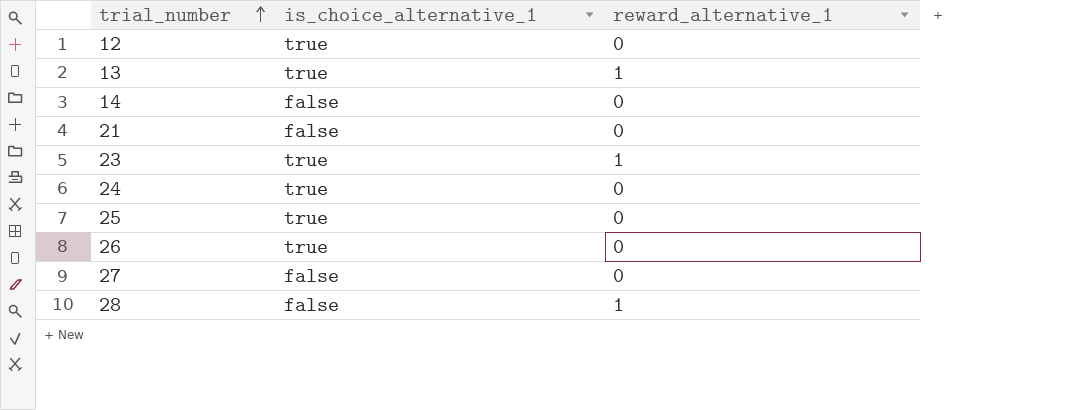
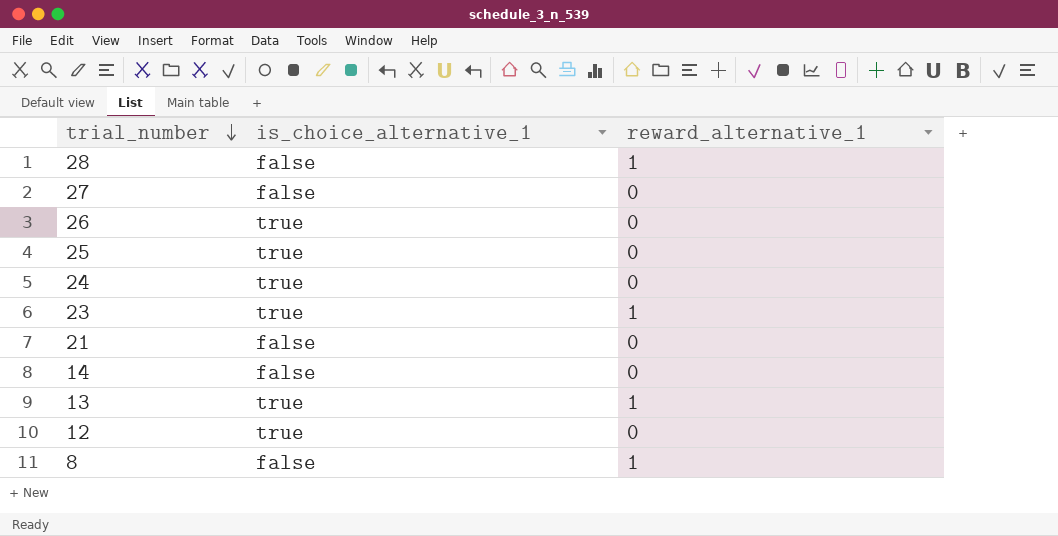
row order: trial_number ascending -> trial_number descending
row 8: none -> false | 1

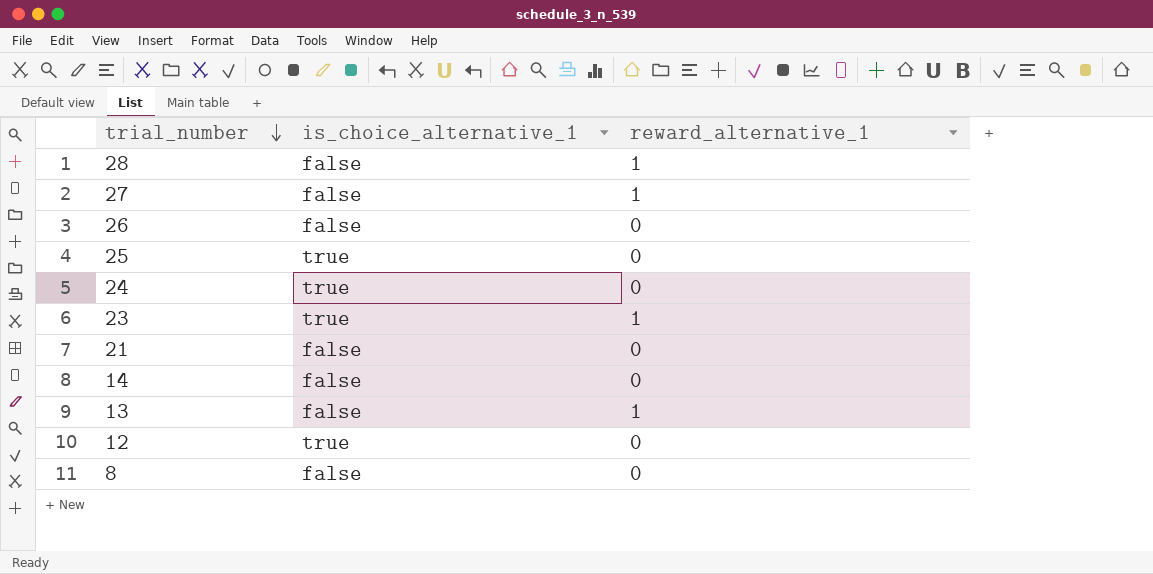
27 | reward_alternative_1: 0 -> 1
26 | is_choice_alternative_1: true -> false
13 | is_choice_alternative_1: true -> false
8 | reward_alternative_1: 1 -> 0

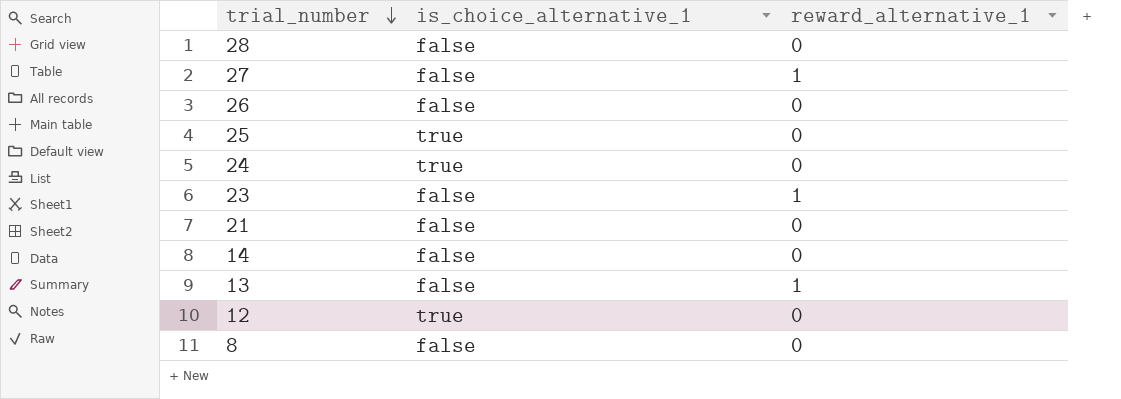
28 | reward_alternative_1: 1 -> 0
23 | is_choice_alternative_1: true -> false

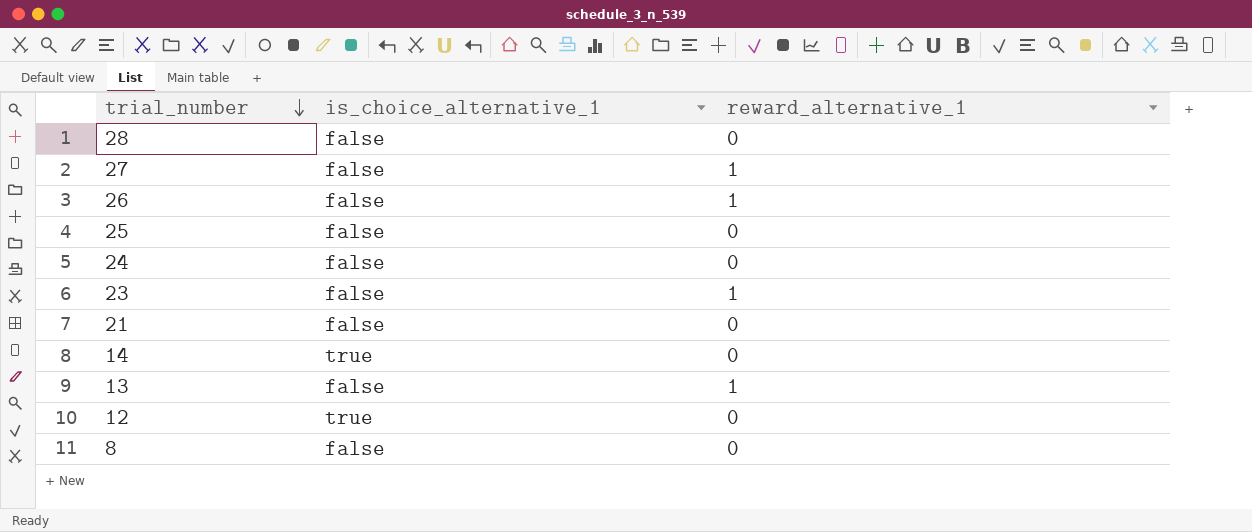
26 | reward_alternative_1: 0 -> 1
25 | is_choice_alternative_1: true -> false
24 | is_choice_alternative_1: true -> false
14 | is_choice_alternative_1: false -> true

